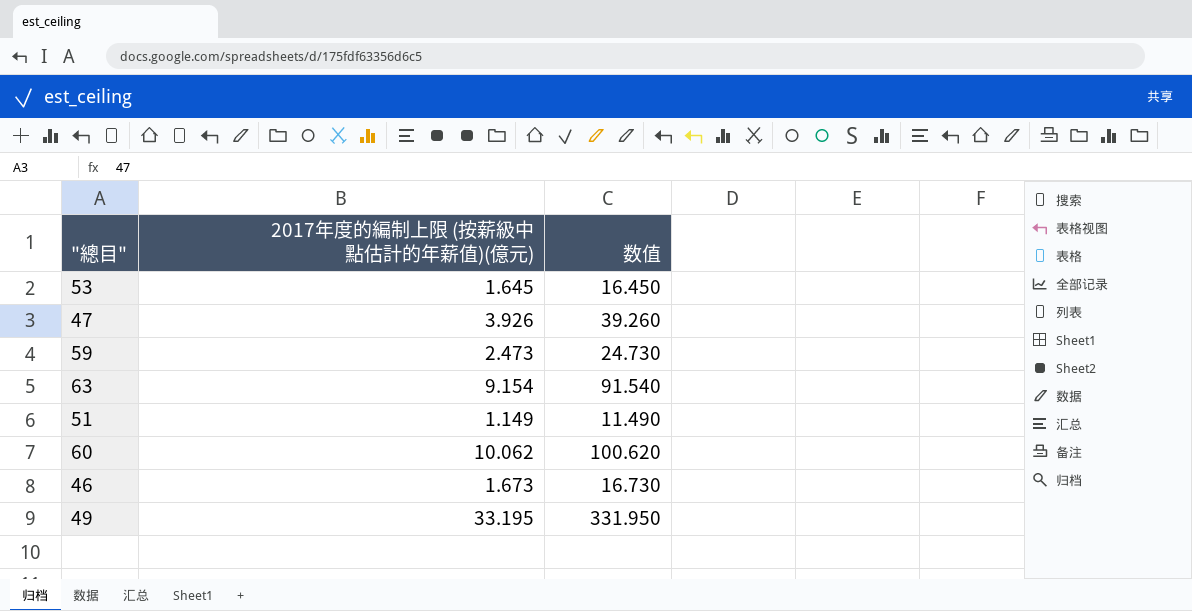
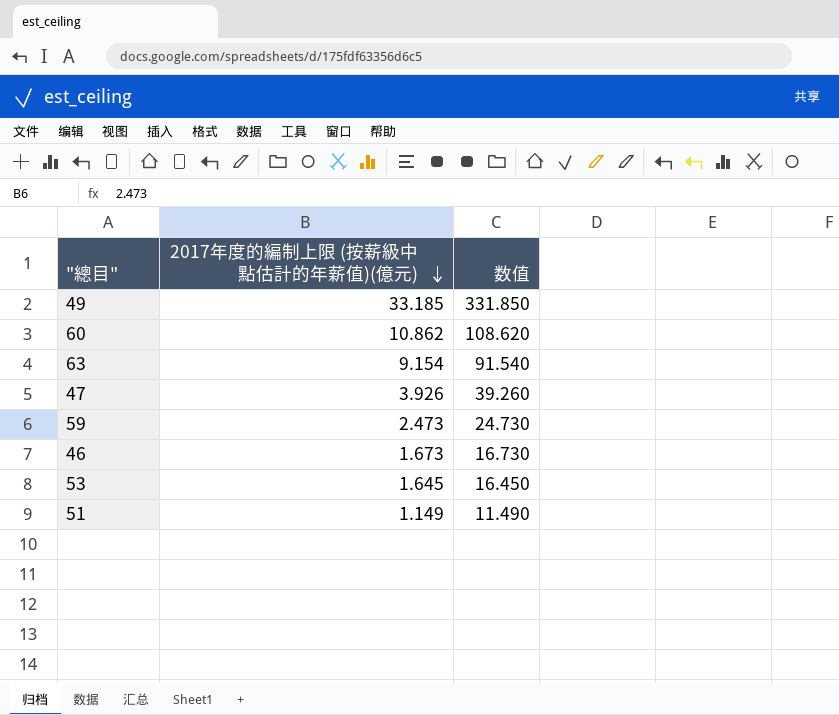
row order: none -> 2017年度的編制上限 (按薪級中點估計的年薪值)(億元) descending
49 | 2017年度的編制上限 (按薪級中點估計的年薪值)(億元): 33.195 -> 33.185
49 | 数值: 331.950 -> 331.850
60 | 2017年度的編制上限 (按薪級中點估計的年薪值)(億元): 10.062 -> 10.862
60 | 数值: 100.620 -> 108.620

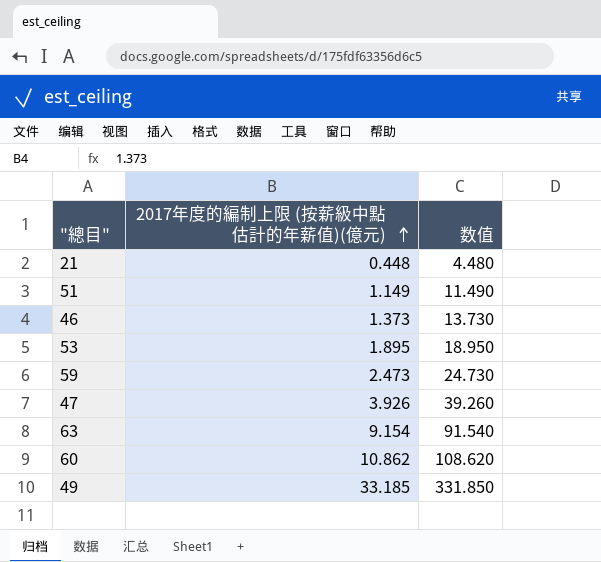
row order: 2017年度的編制上限 (按薪級中點估計的年薪值)(億元) descending -> 2017年度的編制上限 (按薪級中點估計的年薪值)(億元) ascending
row 21: none -> 0.448 | 4.480
46 | 2017年度的編制上限 (按薪級中點估計的年薪值)(億元): 1.673 -> 1.373
46 | 数值: 16.730 -> 13.730
53 | 2017年度的編制上限 (按薪級中點估計的年薪值)(億元): 1.645 -> 1.895
53 | 数值: 16.450 -> 18.950

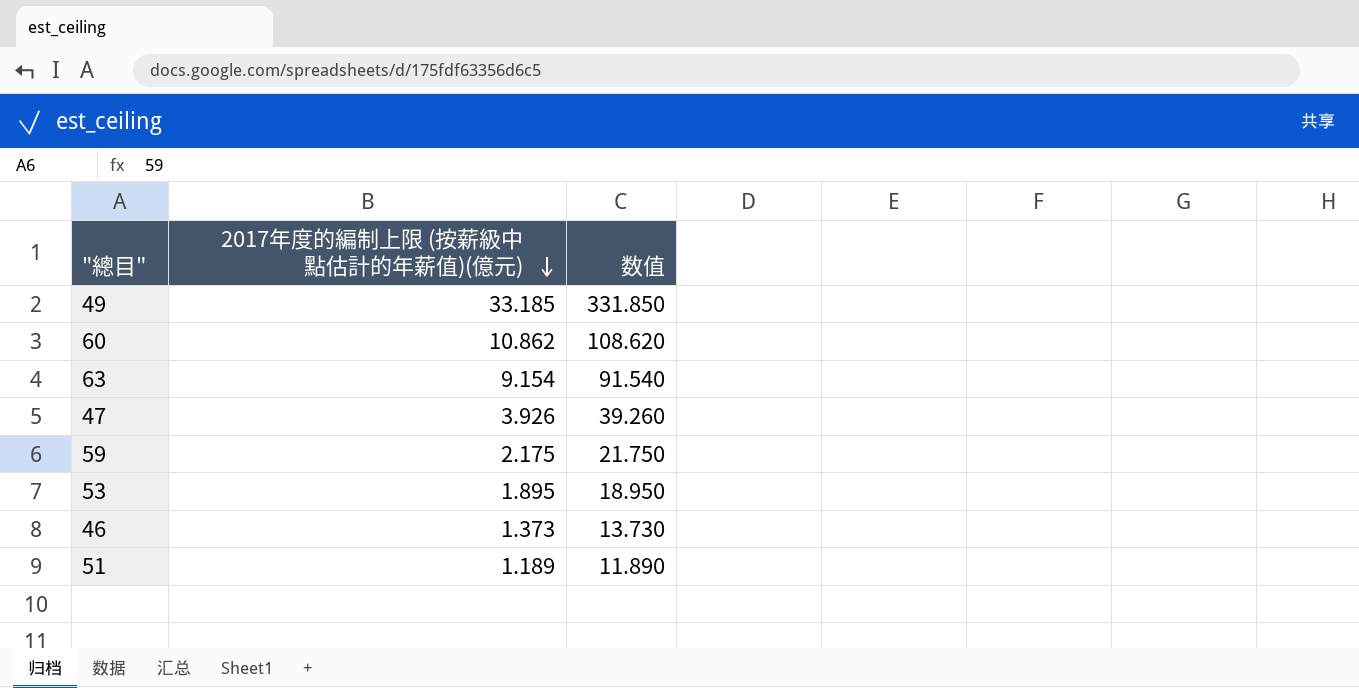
row order: 2017年度的編制上限 (按薪級中點估計的年薪值)(億元) ascending -> 2017年度的編制上限 (按薪級中點估計的年薪值)(億元) descending
row 21: 0.448 | 4.480 -> none
59 | 2017年度的編制上限 (按薪級中點估計的年薪值)(億元): 2.473 -> 2.175
59 | 数值: 24.730 -> 21.750
51 | 2017年度的編制上限 (按薪級中點估計的年薪值)(億元): 1.149 -> 1.189
51 | 数值: 11.490 -> 11.890

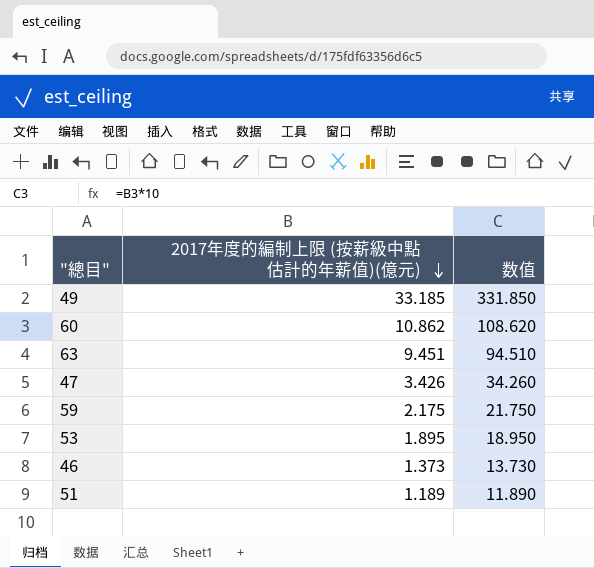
63 | 2017年度的編制上限 (按薪級中點估計的年薪值)(億元): 9.154 -> 9.451
63 | 数值: 91.540 -> 94.510
47 | 2017年度的編制上限 (按薪級中點估計的年薪值)(億元): 3.926 -> 3.426
47 | 数值: 39.260 -> 34.260

